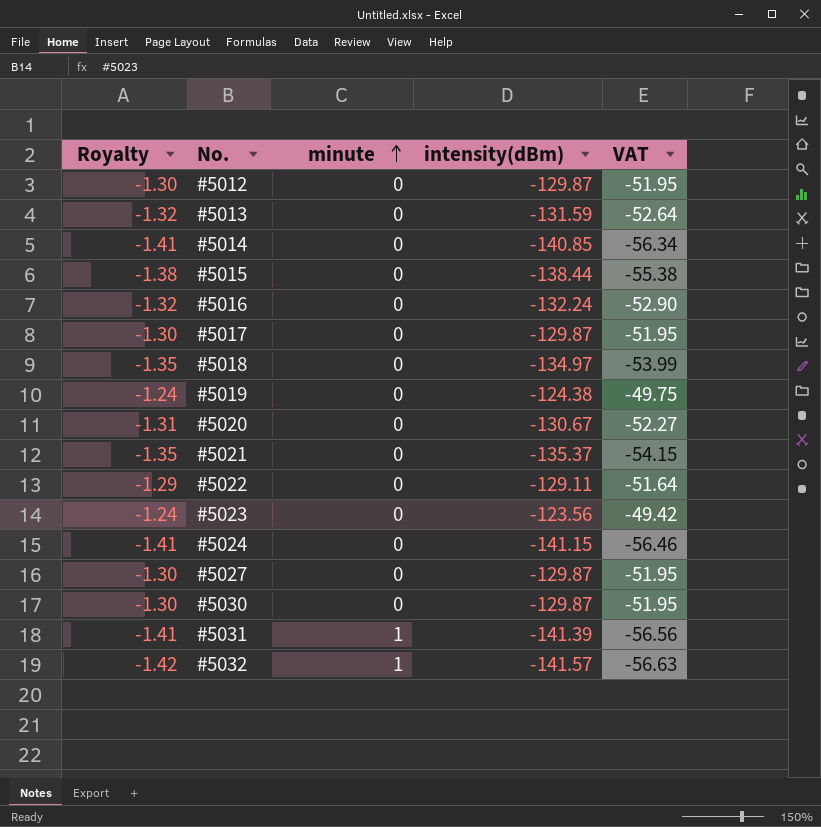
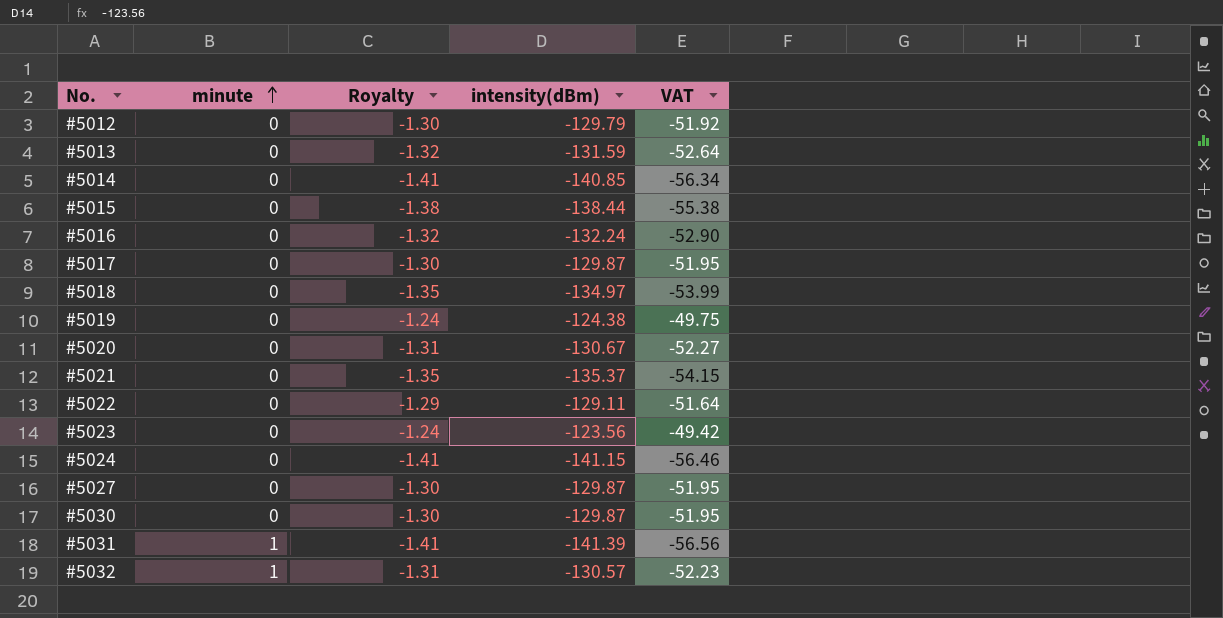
column Royalty | position: 1 -> 3
#5012 | intensity(dBm): -129.87 -> -129.79
#5012 | VAT: -51.95 -> -51.92
#5032 | Royalty: -1.42 -> -1.31
#5032 | intensity(dBm): -141.57 -> -130.57
#5032 | VAT: -56.63 -> -52.23

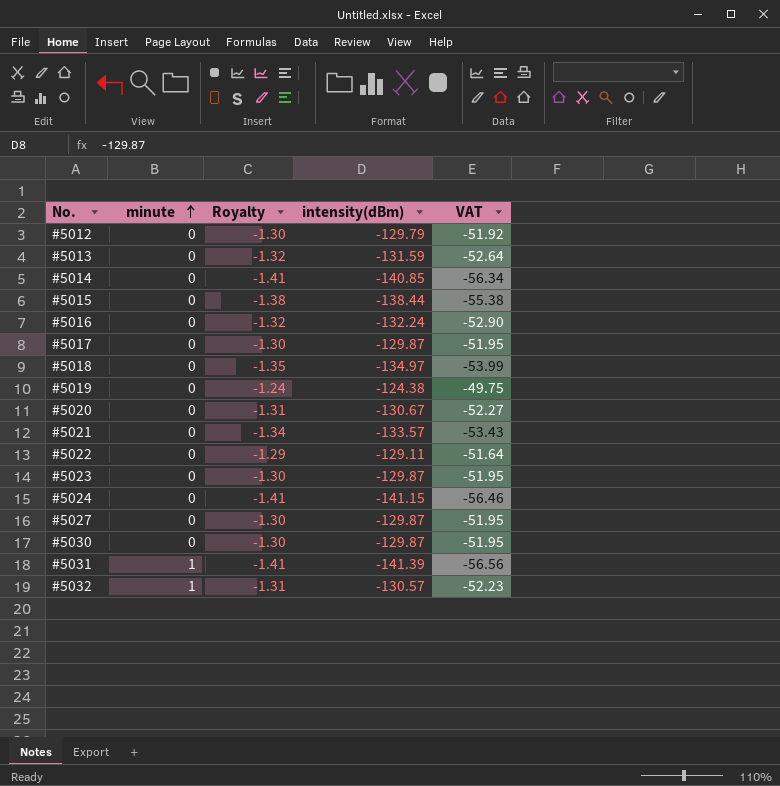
#5021 | Royalty: -1.35 -> -1.34
#5021 | intensity(dBm): -135.37 -> -133.57
#5021 | VAT: -54.15 -> -53.43
#5023 | Royalty: -1.24 -> -1.30
#5023 | intensity(dBm): -123.56 -> -129.87
#5023 | VAT: -49.42 -> -51.95

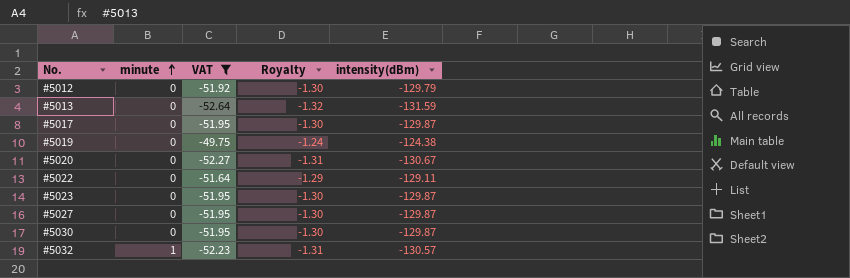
filter: none -> VAT >= -52.64
column VAT | position: 5 -> 3

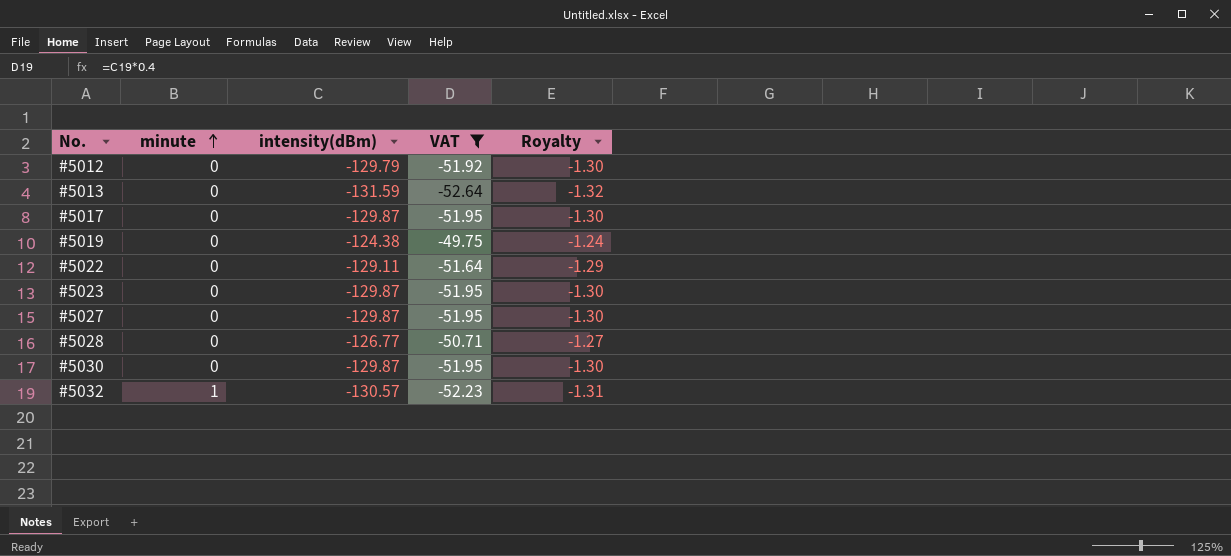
column intensity(dBm) | position: 5 -> 3
row #5020: 0 | -52.27 | -1.31 | -130.67 -> none
row #5028: none -> 0 | -126.77 | -50.71 | -1.27

